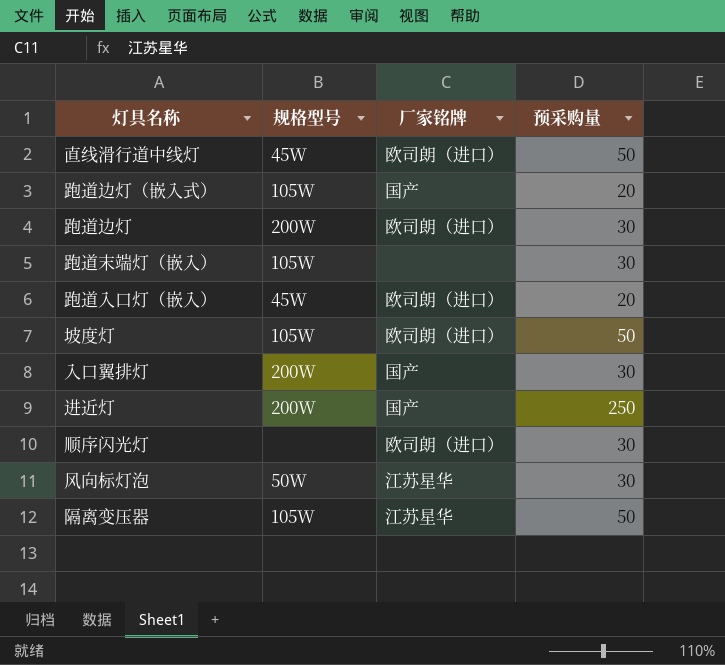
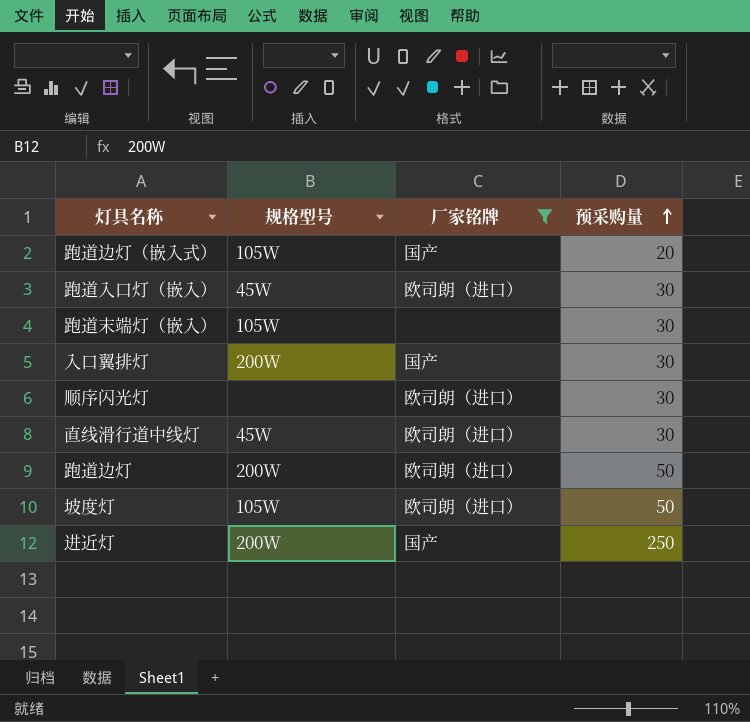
filter: none -> 厂家铭牌 != 江苏星华
row order: none -> 预采购量 ascending
跑道入口灯（嵌入） | 预采购量: 20 -> 30
直线滑行道中线灯 | 预采购量: 50 -> 30
跑道边灯 | 预采购量: 30 -> 50

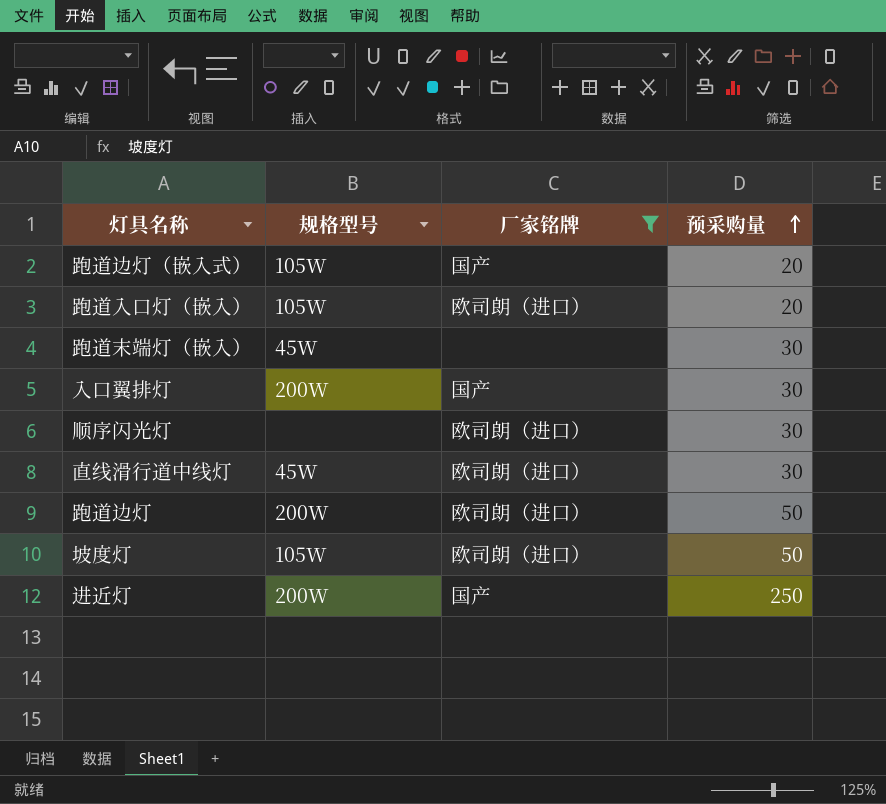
跑道入口灯（嵌入） | 规格型号: 45W -> 105W
跑道入口灯（嵌入） | 预采购量: 30 -> 20
跑道末端灯（嵌入） | 规格型号: 105W -> 45W

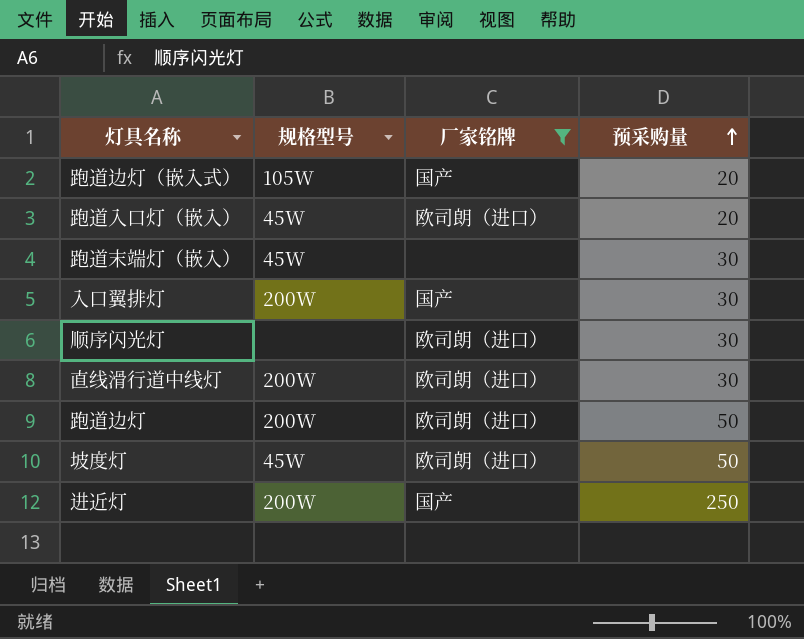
跑道入口灯（嵌入） | 规格型号: 105W -> 45W
直线滑行道中线灯 | 规格型号: 45W -> 200W
坡度灯 | 规格型号: 105W -> 45W

